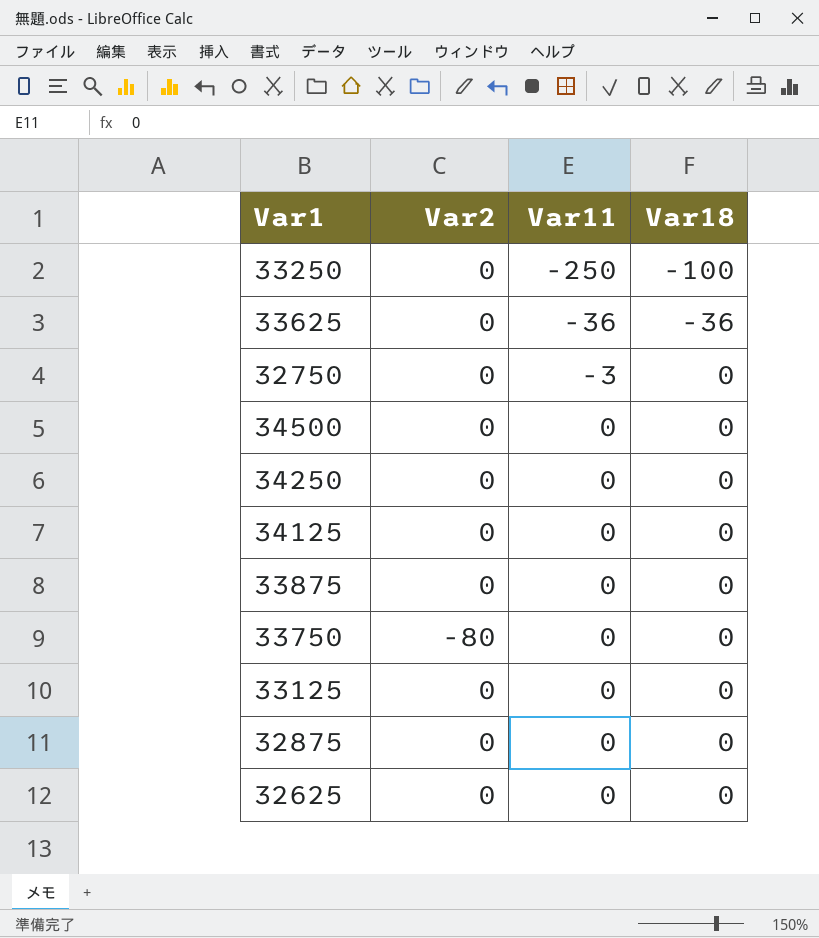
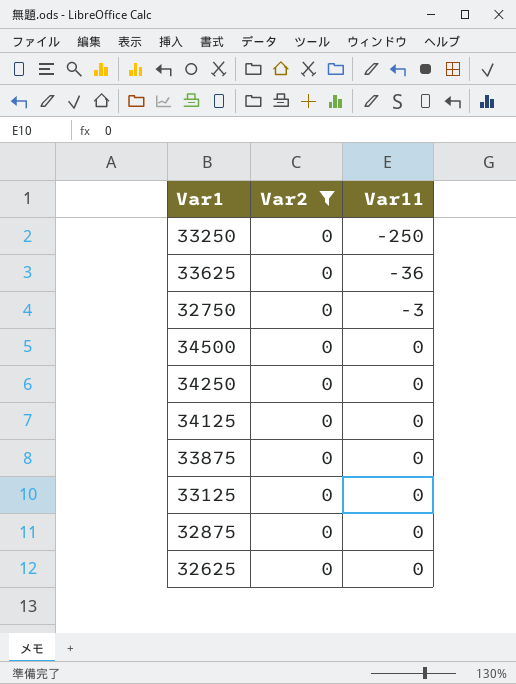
filter: none -> Var2 = 0
column Var18 | position: 4 -> none

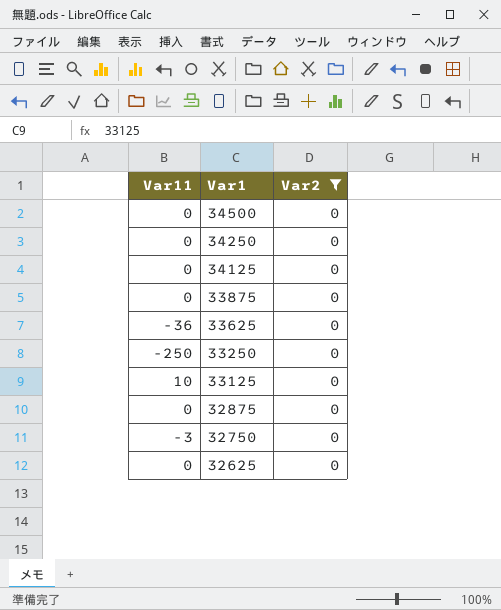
row order: Var11 ascending -> Var1 descending
column Var11 | position: 3 -> 1
33125 | Var11: 0 -> 10

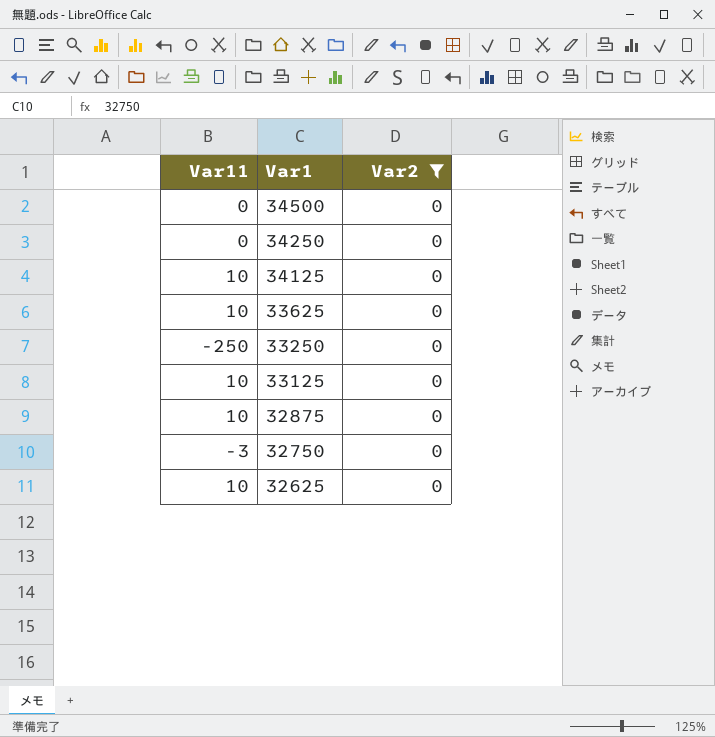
row 33875: 0 | 0 -> none
34125 | Var11: 0 -> 10
33625 | Var11: -36 -> 10
32875 | Var11: 0 -> 10
32625 | Var11: 0 -> 10

